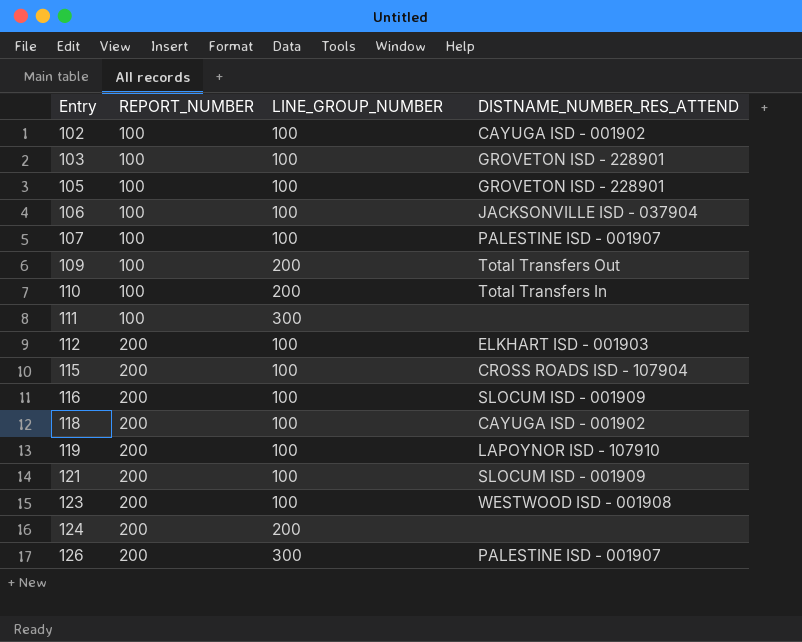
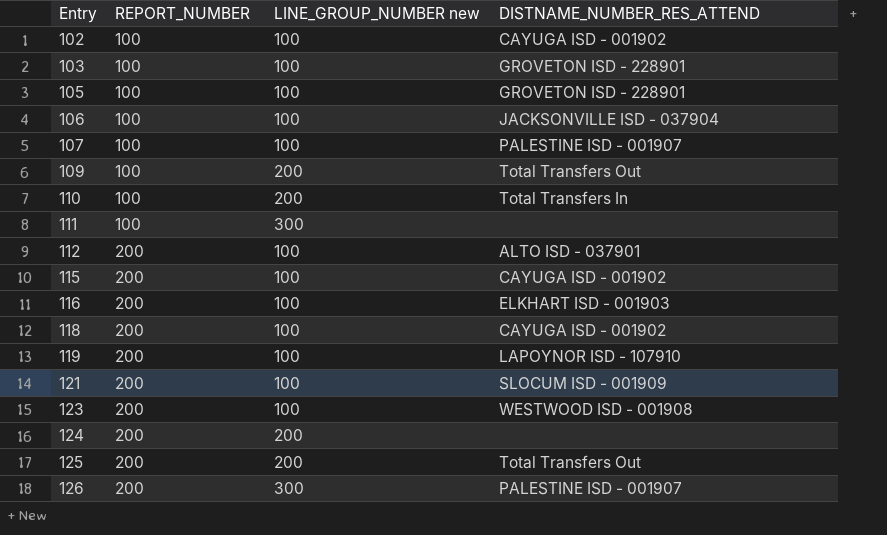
column name: LINE_GROUP_NUMBER -> LINE_GROUP_NUMBER new
112 | DISTNAME_NUMBER_RES_ATTEND: ELKHART ISD - 001903 -> ALTO ISD - 037901
115 | DISTNAME_NUMBER_RES_ATTEND: CROSS ROADS ISD - 107904 -> CAYUGA ISD - 001902
116 | DISTNAME_NUMBER_RES_ATTEND: SLOCUM ISD - 001909 -> ELKHART ISD - 001903
row 125: none -> 200 | 200 | Total Transfers Out

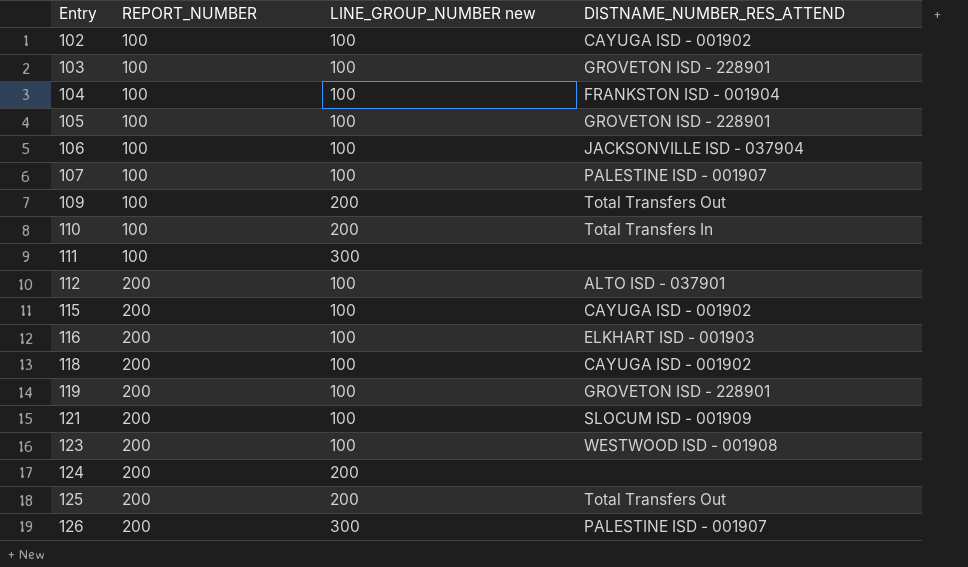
row 104: none -> 100 | 100 | FRANKSTON ISD - 001904
119 | DISTNAME_NUMBER_RES_ATTEND: LAPOYNOR ISD - 107910 -> GROVETON ISD - 228901

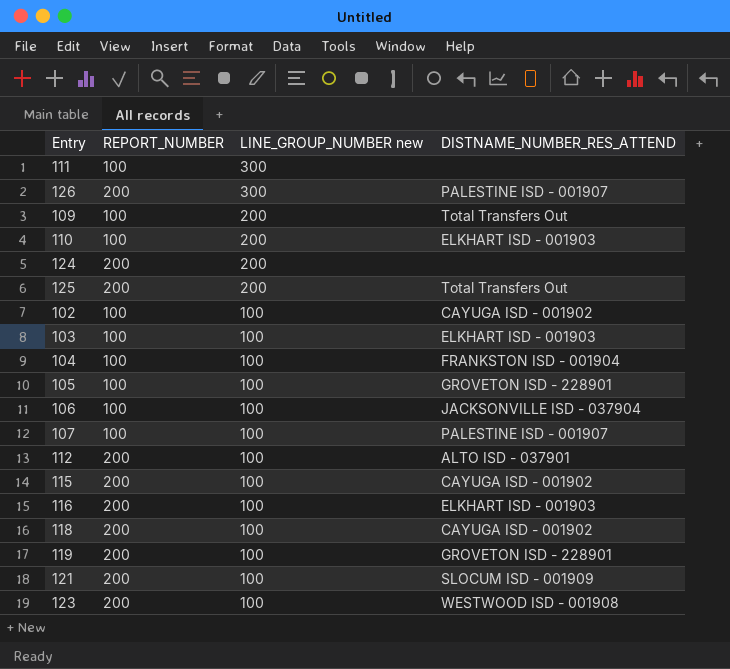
row order: Entry ascending -> LINE_GROUP_NUMBER new descending
110 | DISTNAME_NUMBER_RES_ATTEND: Total Transfers In -> ELKHART ISD - 001903
103 | DISTNAME_NUMBER_RES_ATTEND: GROVETON ISD - 228901 -> ELKHART ISD - 001903

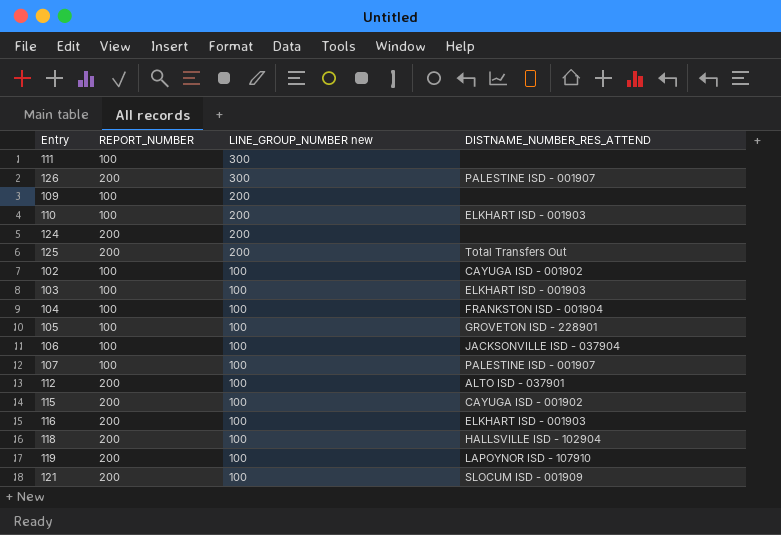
row 123: 200 | 100 | WESTWOOD ISD - 001908 -> none
109 | DISTNAME_NUMBER_RES_ATTEND: Total Transfers Out -> none
118 | DISTNAME_NUMBER_RES_ATTEND: CAYUGA ISD - 001902 -> HALLSVILLE ISD - 102904
119 | DISTNAME_NUMBER_RES_ATTEND: GROVETON ISD - 228901 -> LAPOYNOR ISD - 107910

